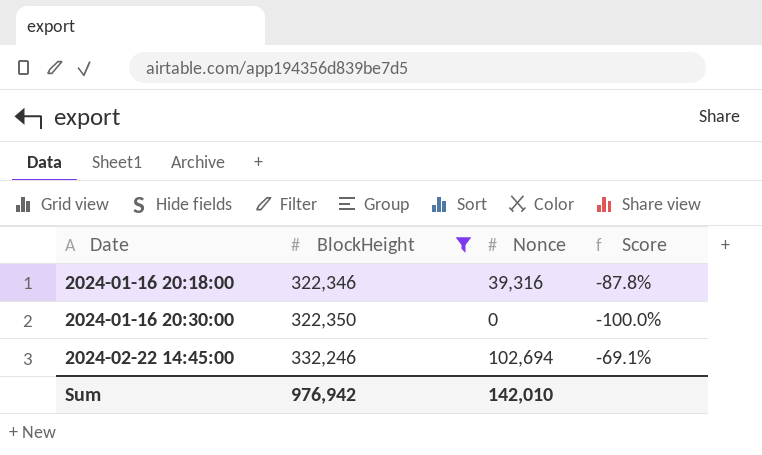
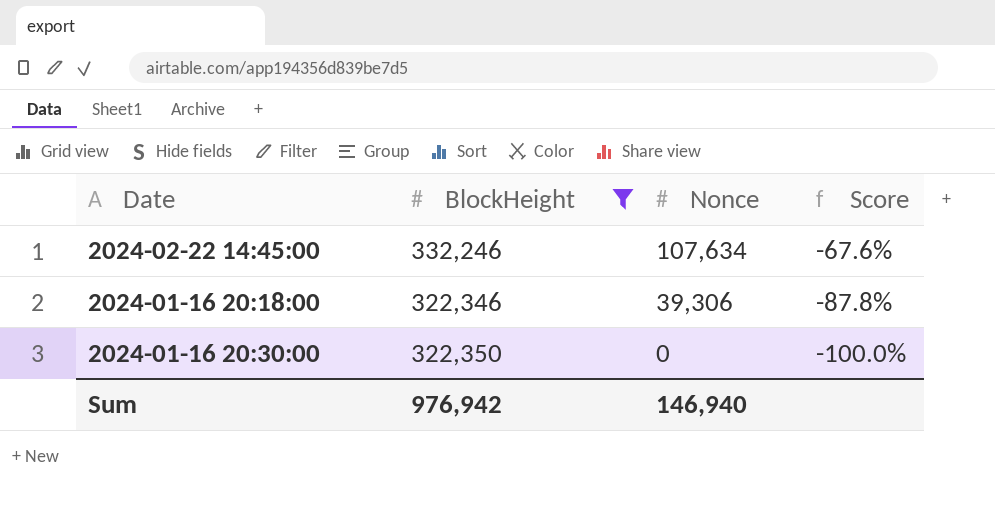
row order: Date ascending -> Nonce descending
2024-02-22 14:45:00 | Nonce: 102,694 -> 107,634
2024-02-22 14:45:00 | Score: -69.1% -> -67.6%
2024-01-16 20:18:00 | Nonce: 39,316 -> 39,306
Sum | Nonce: 142,010 -> 146,940

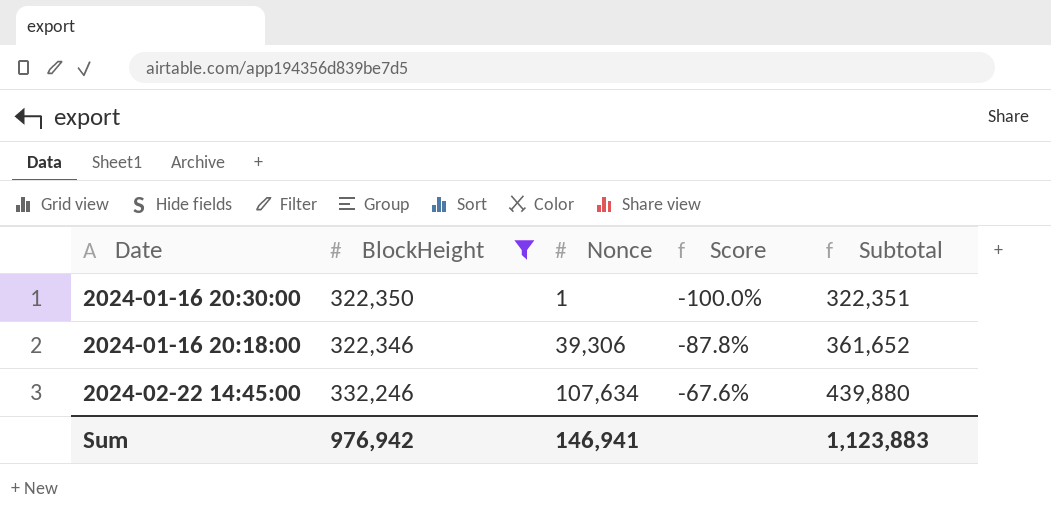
row order: Nonce descending -> Nonce ascending
column Subtotal | formula: none -> [BlockHeight] + [Nonce]
2024-01-16 20:30:00 | Nonce: 0 -> 1
Sum | Nonce: 146,940 -> 146,941

